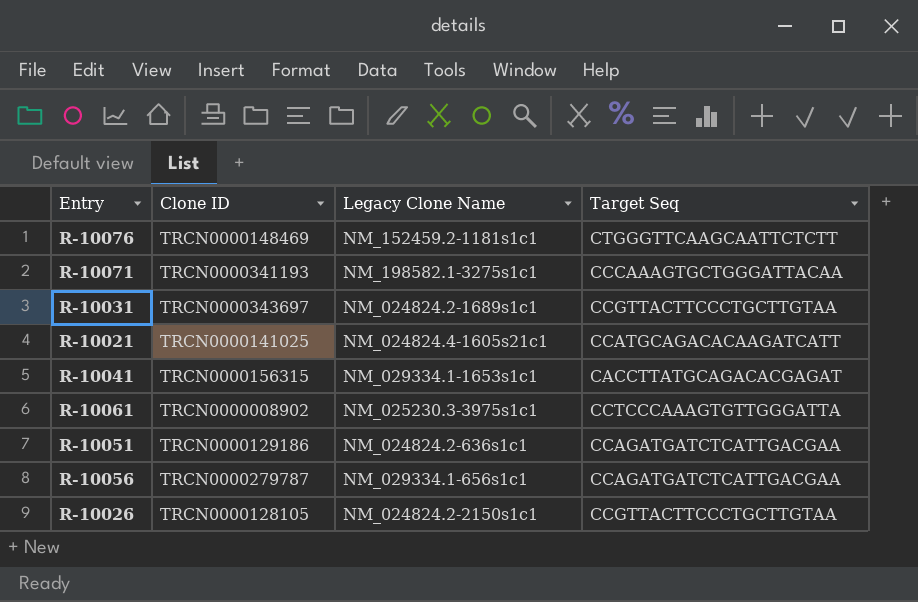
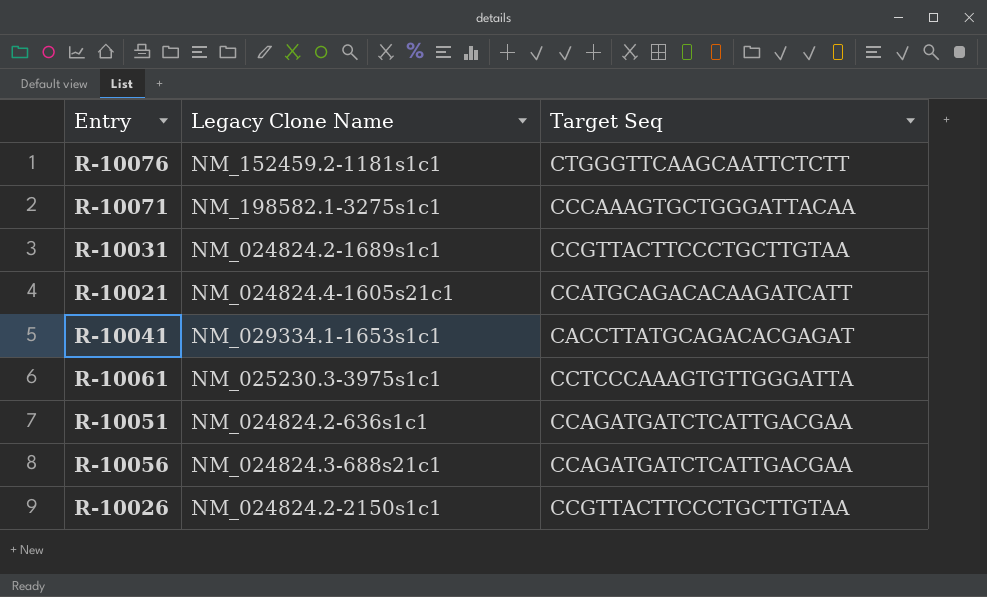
column Clone ID | position: 2 -> none
R-10056 | Legacy Clone Name: NM_029334.1-656s1c1 -> NM_024824.3-688s21c1

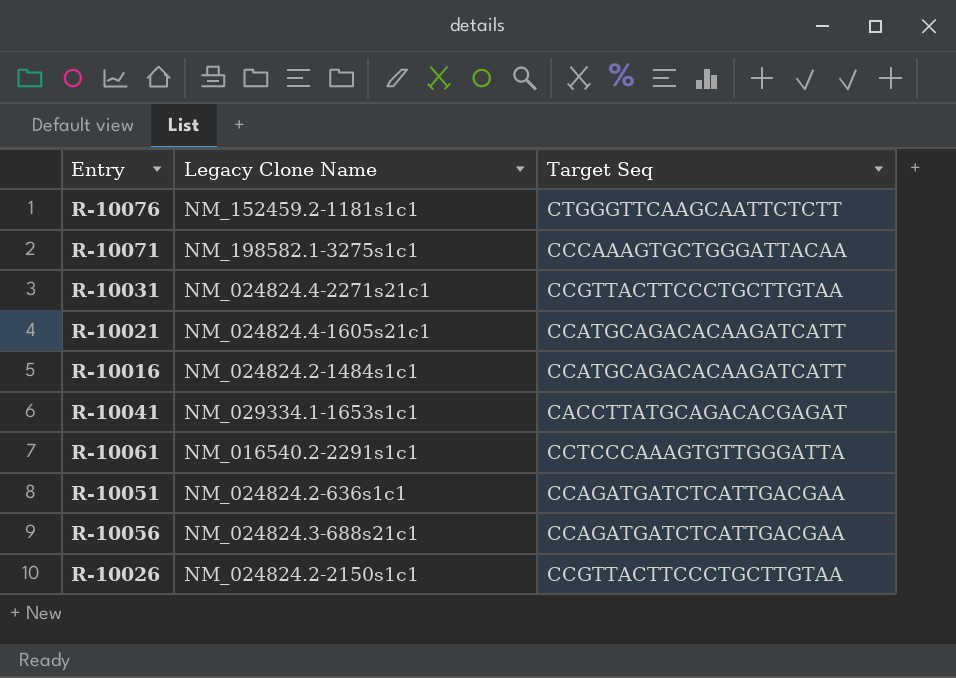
R-10031 | Legacy Clone Name: NM_024824.2-1689s1c1 -> NM_024824.4-2271s21c1
row R-10016: none -> NM_024824.2-1484s1c1 | CCATGCAGACACAAGATCATT
R-10061 | Legacy Clone Name: NM_025230.3-3975s1c1 -> NM_016540.2-2291s1c1

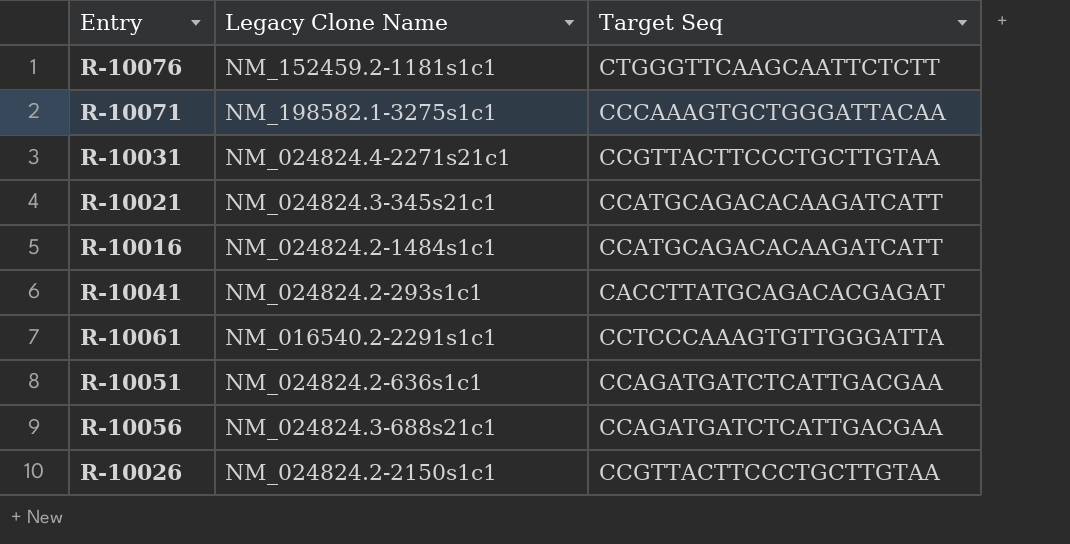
R-10021 | Legacy Clone Name: NM_024824.4-1605s21c1 -> NM_024824.3-345s21c1
R-10041 | Legacy Clone Name: NM_029334.1-1653s1c1 -> NM_024824.2-293s1c1

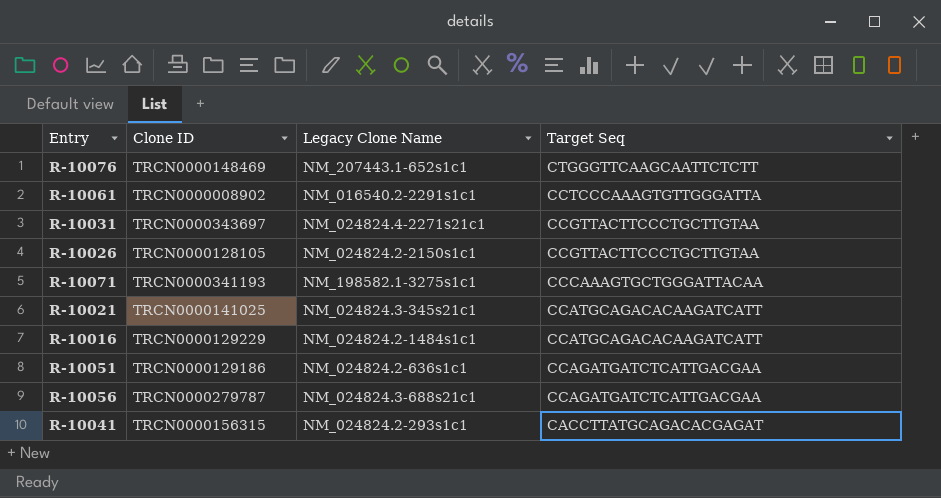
row order: none -> Target Seq descending
column Clone ID | position: none -> 2
R-10076 | Legacy Clone Name: NM_152459.2-1181s1c1 -> NM_207443.1-652s1c1

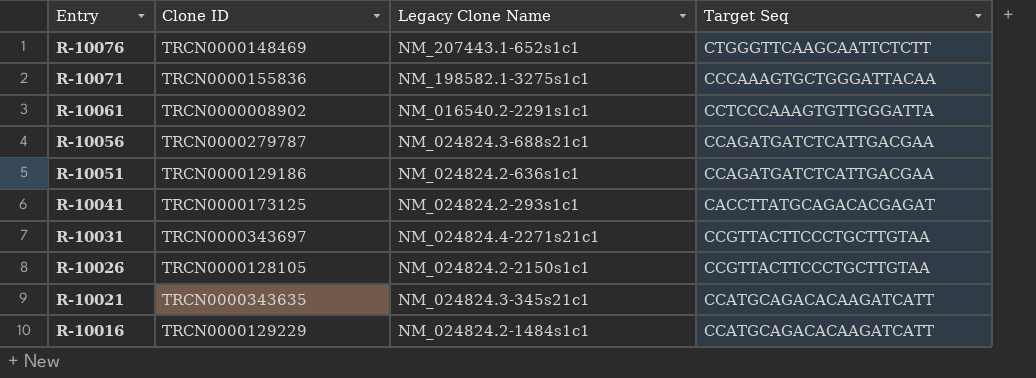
row order: Target Seq descending -> Entry descending
R-10071 | Clone ID: TRCN0000341193 -> TRCN0000155836
R-10041 | Clone ID: TRCN0000156315 -> TRCN0000173125
R-10021 | Clone ID: TRCN0000141025 -> TRCN0000343635

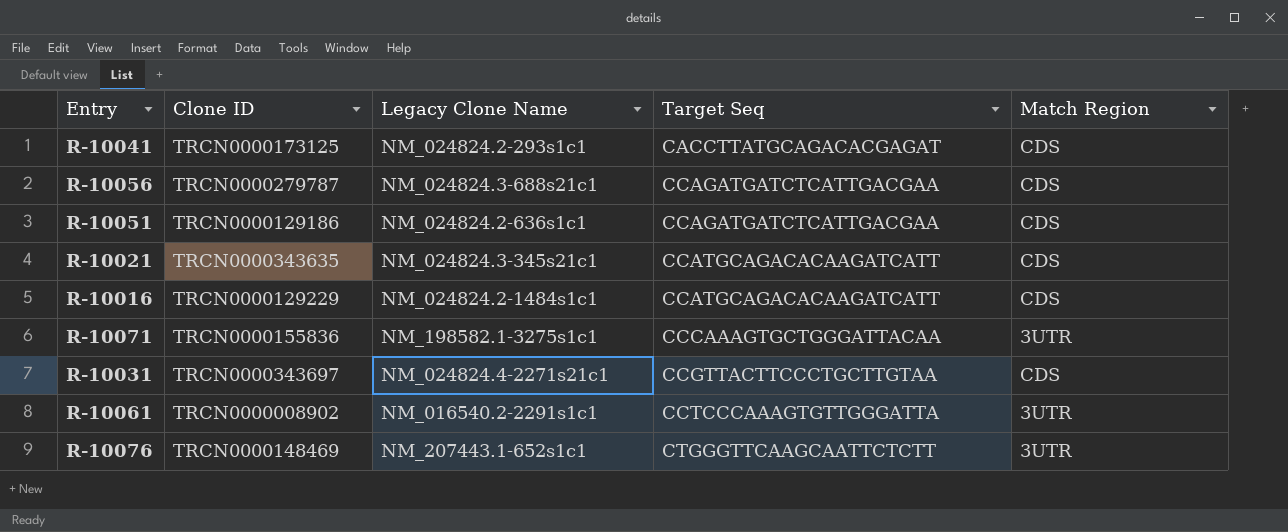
row order: Entry descending -> Target Seq ascending
column Match Region | position: none -> 5
row R-10026: TRCN0000128105 | NM_024824.2-2150s1c1 | CCGTTACTTCCCTGCTTGTAA -> none

